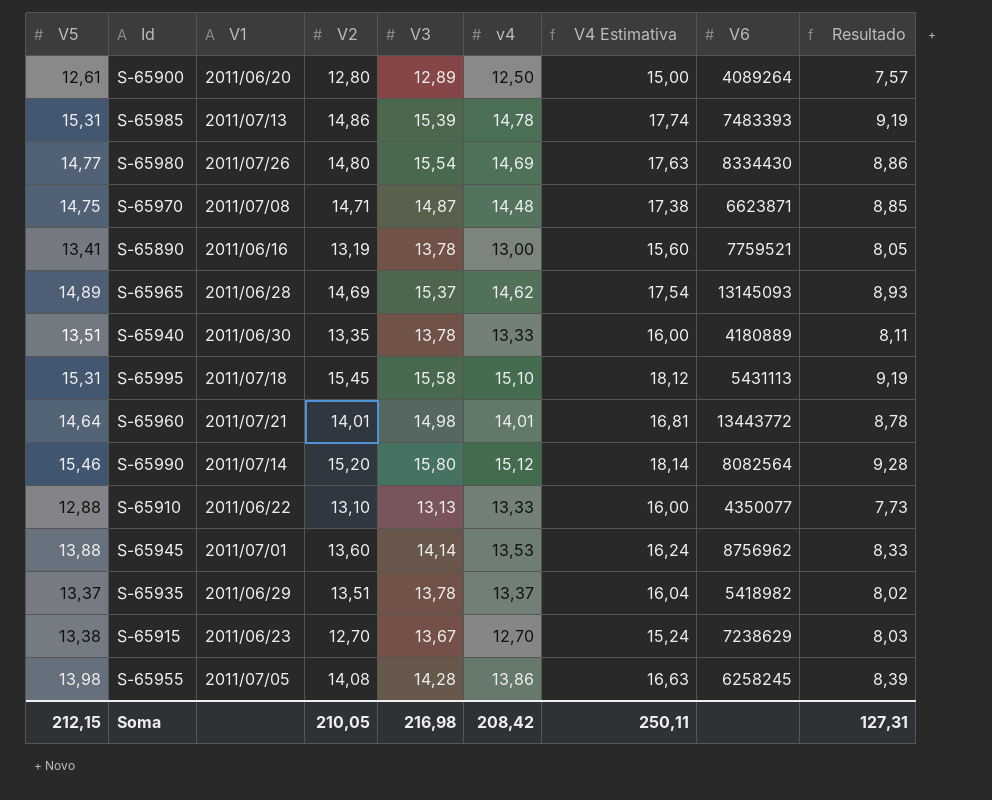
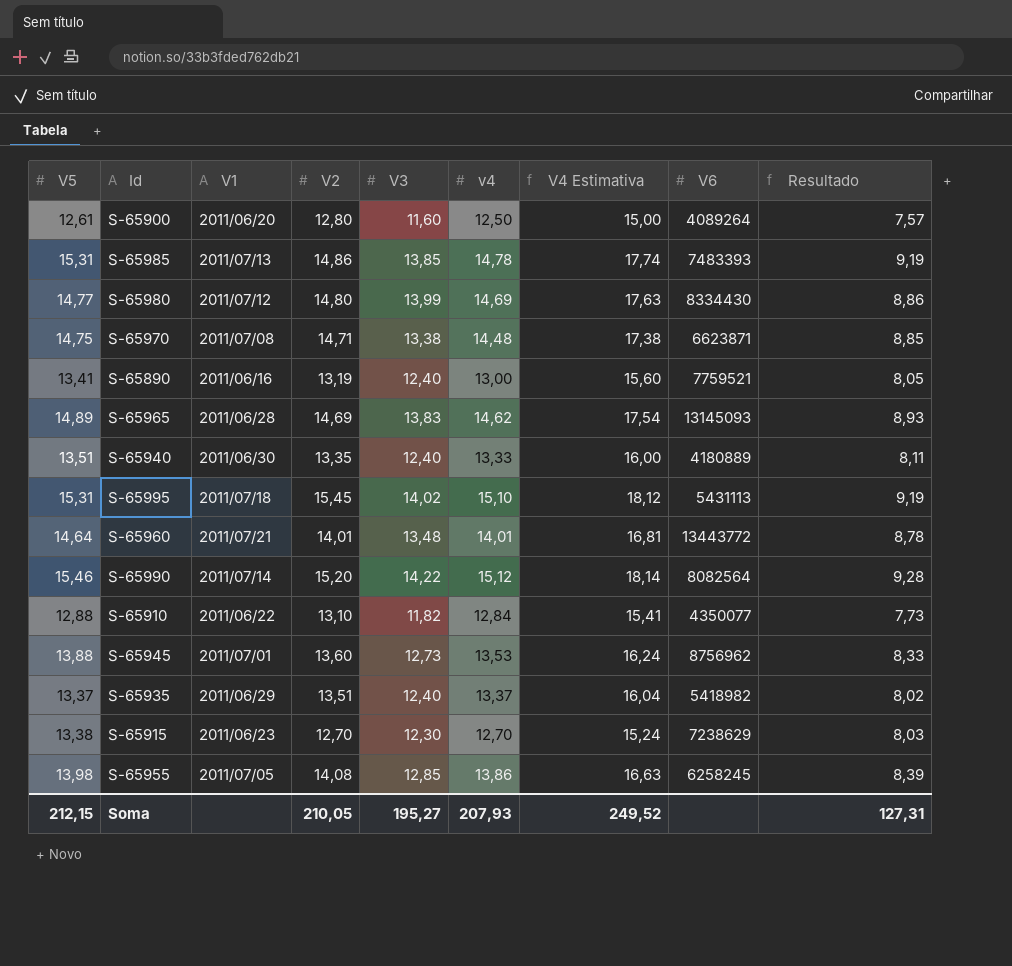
S-65900 | V3: 12,89 -> 11,60
S-65985 | V3: 15,39 -> 13,85
S-65980 | V1: 2011/07/26 -> 2011/07/12
S-65980 | V3: 15,54 -> 13,99
S-65970 | V3: 14,87 -> 13,38
S-65890 | V3: 13,78 -> 12,40
S-65965 | V3: 15,37 -> 13,83
S-65940 | V3: 13,78 -> 12,40
S-65995 | V3: 15,58 -> 14,02
S-65960 | V3: 14,98 -> 13,48
S-65990 | V3: 15,80 -> 14,22
S-65910 | V3: 13,13 -> 11,82
S-65910 | v4: 13,33 -> 12,84
S-65910 | V4 Estimativa: 16,00 -> 15,41
S-65945 | V3: 14,14 -> 12,73
S-65935 | V3: 13,78 -> 12,40
S-65915 | V3: 13,67 -> 12,30
S-65955 | V3: 14,28 -> 12,85
Soma | V3: 216,98 -> 195,27
Soma | v4: 208,42 -> 207,93
Soma | V4 Estimativa: 250,11 -> 249,52

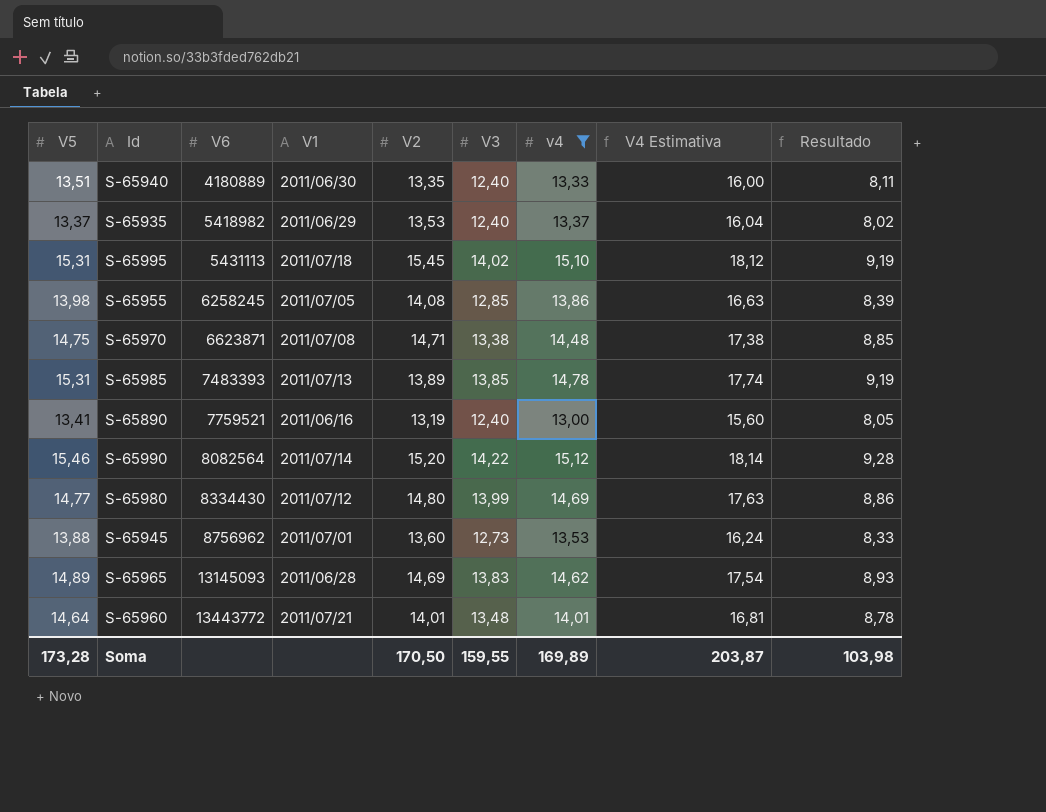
filter: none -> v4 >= 13,00
row order: none -> V6 ascending
column V6 | position: 8 -> 3
S-65935 | V2: 13,51 -> 13,53
S-65985 | V2: 14,86 -> 13,89
Soma | V5: 212,15 -> 173,28
Soma | V2: 210,05 -> 170,50
Soma | V3: 195,27 -> 159,55
Soma | v4: 207,93 -> 169,89
Soma | V4 Estimativa: 249,52 -> 203,87
Soma | Resultado: 127,31 -> 103,98

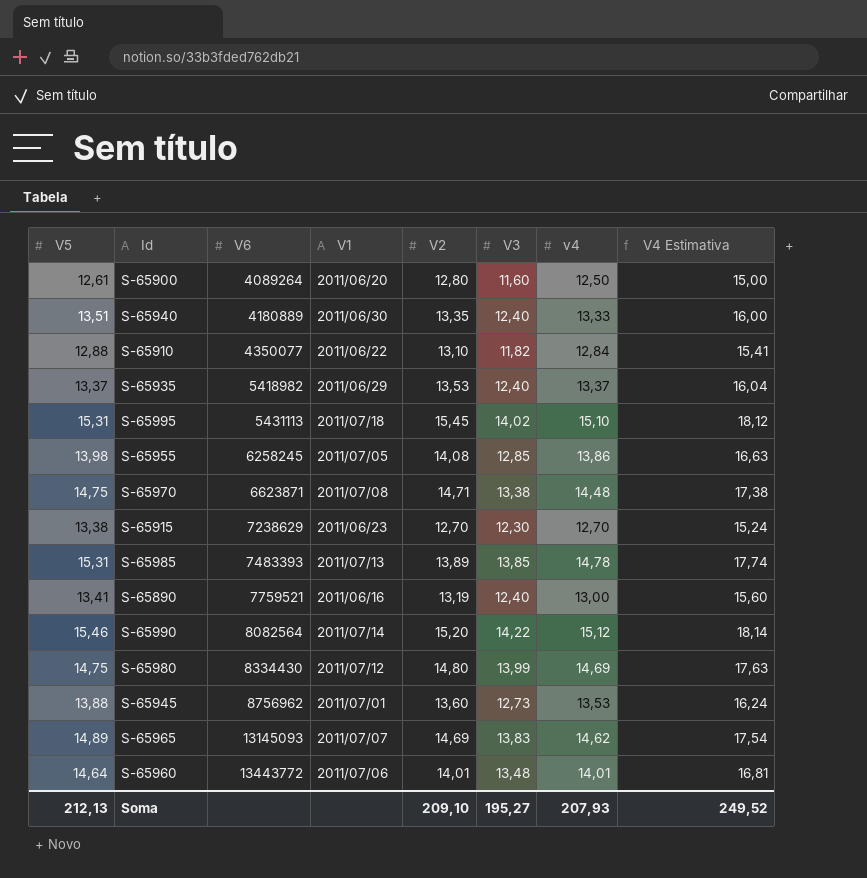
filter: v4 >= 13,00 -> none
column Resultado | formula: [V5] * 0,6 -> none
S-65980 | V5: 14,77 -> 14,75
S-65965 | V1: 2011/06/28 -> 2011/07/07
S-65960 | V1: 2011/07/21 -> 2011/07/06
Soma | V5: 173,28 -> 212,13
Soma | V2: 170,50 -> 209,10
Soma | V3: 159,55 -> 195,27
Soma | v4: 169,89 -> 207,93
Soma | V4 Estimativa: 203,87 -> 249,52

